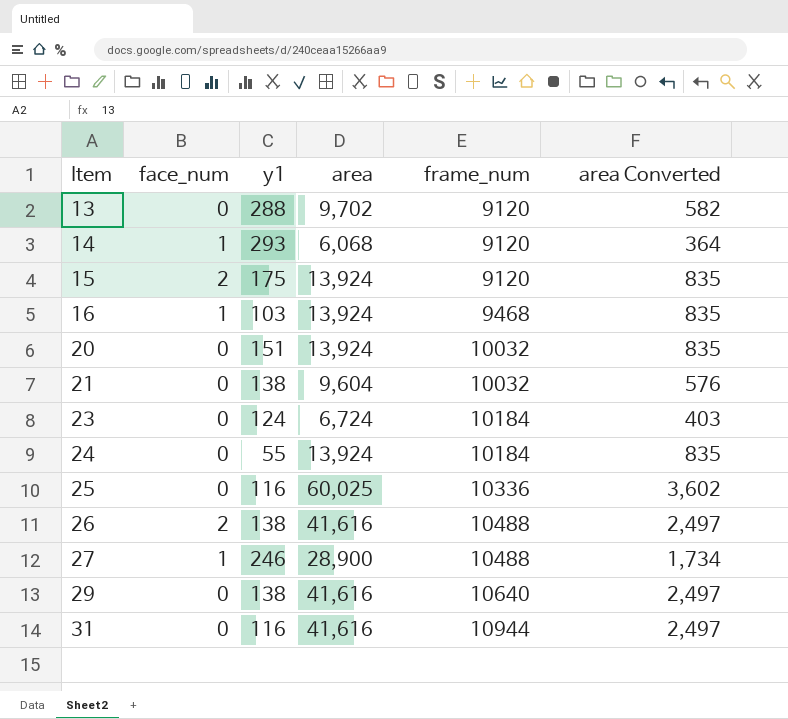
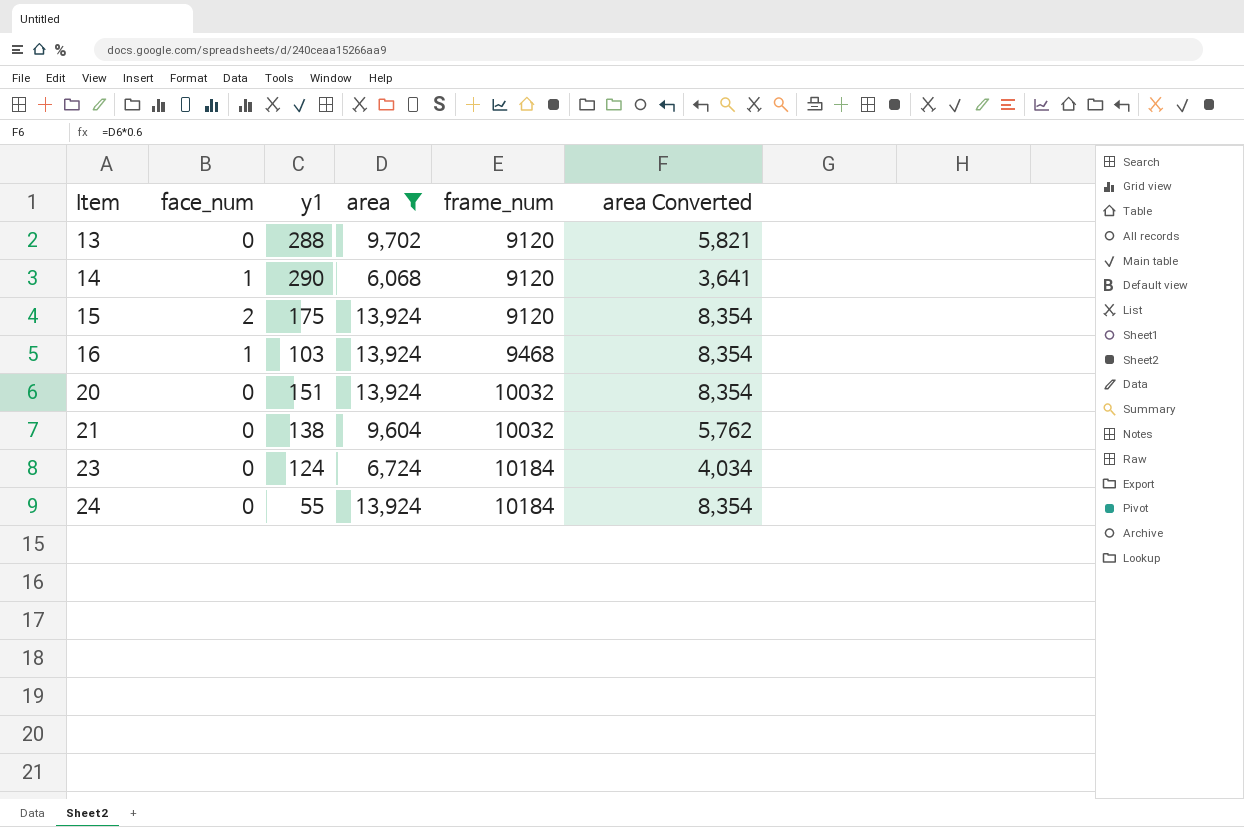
filter: none -> area <= 13,924
column area Converted | formula: [area] * 0.06 -> [area] * 0.6
14 | y1: 293 -> 290

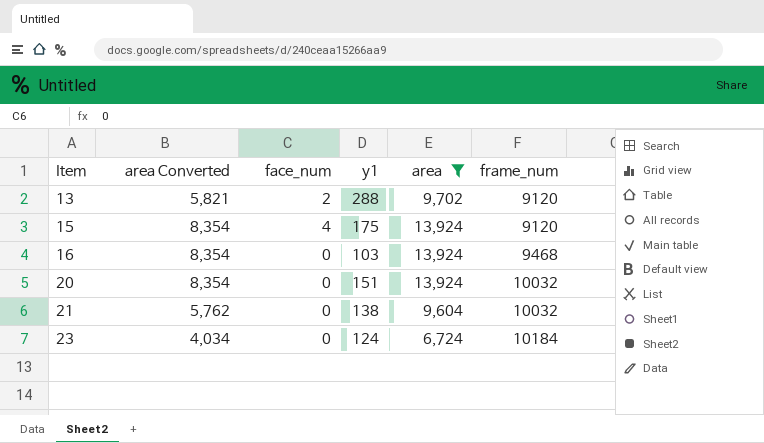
column area Converted | position: 6 -> 2
row 14: 1 | 290 | 6,068 | 9120 | 3,641 -> none
row 24: 0 | 55 | 13,924 | 10184 | 8,354 -> none
13 | face_num: 0 -> 2
15 | face_num: 2 -> 4
16 | face_num: 1 -> 0

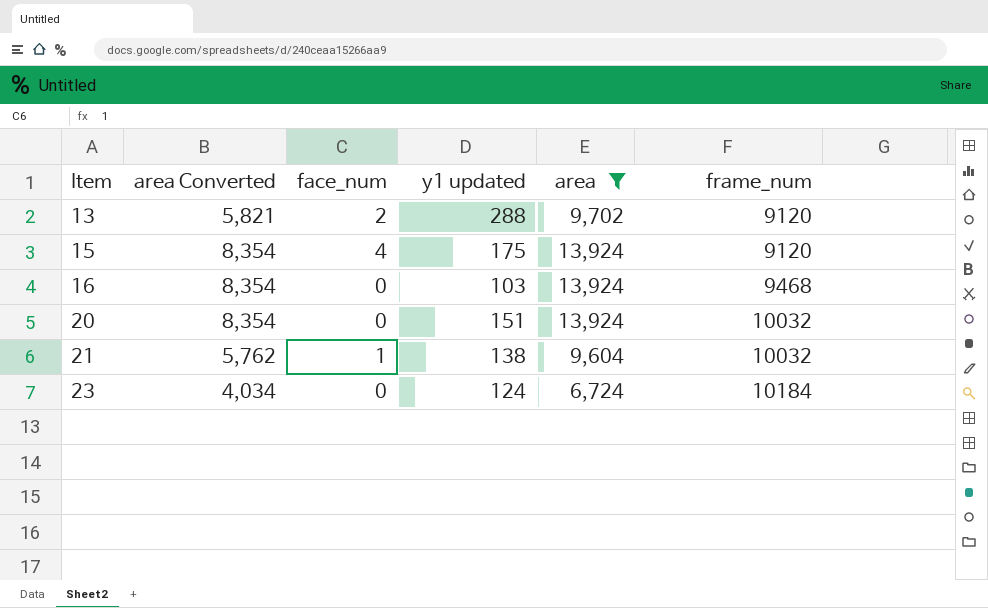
column name: y1 -> y1 updated
21 | face_num: 0 -> 1

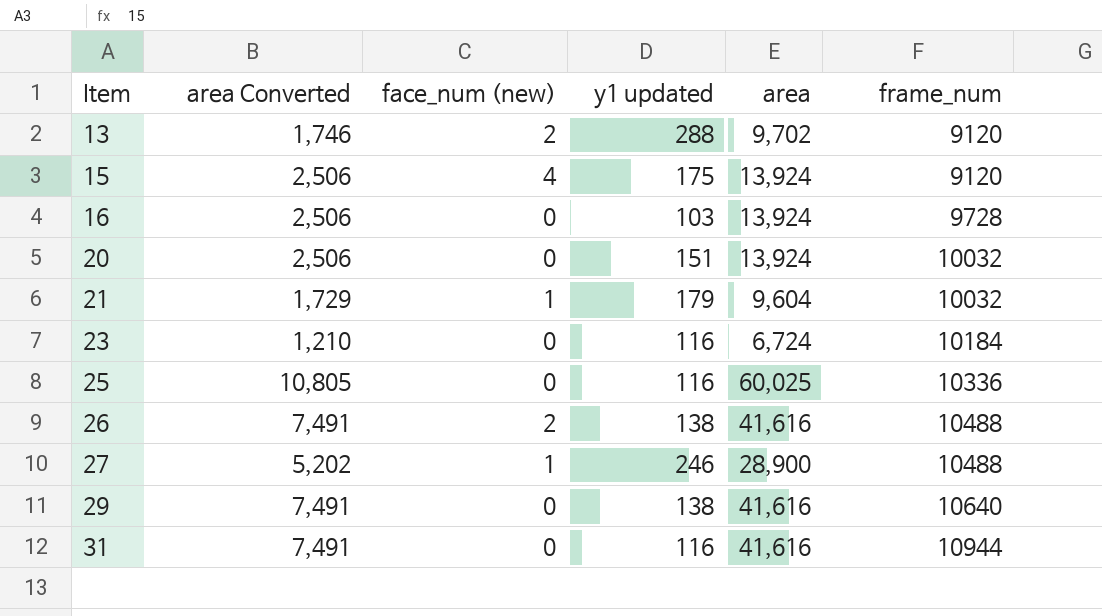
filter: area <= 13,924 -> none
column area Converted | formula: [area] * 0.6 -> [area] * 0.18
column name: face_num -> face_num (new)
16 | frame_num: 9468 -> 9728
21 | y1 updated: 138 -> 179
23 | y1 updated: 124 -> 116

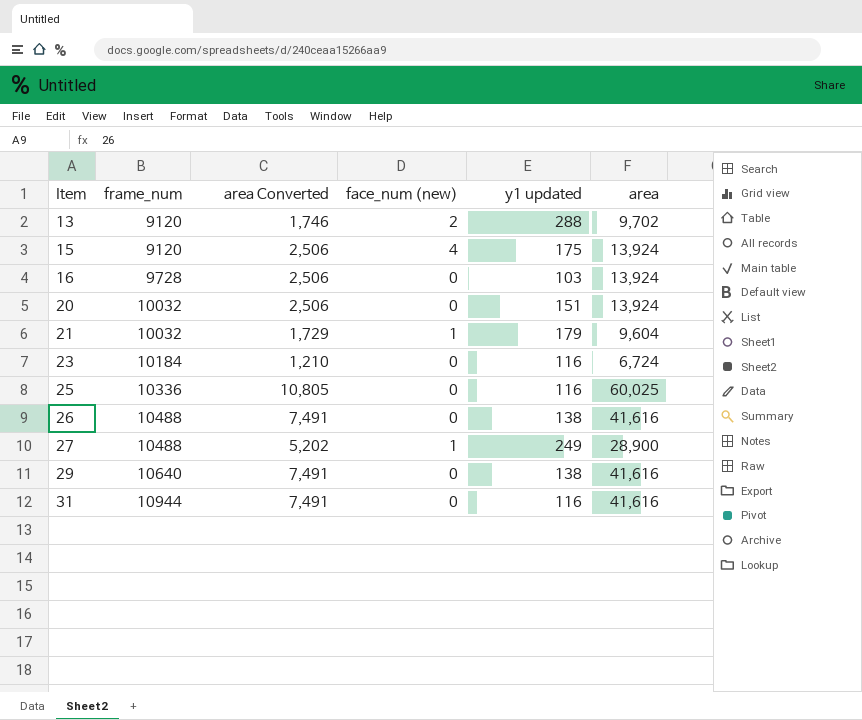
column frame_num | position: 6 -> 2
26 | face_num (new): 2 -> 0
27 | y1 updated: 246 -> 249

